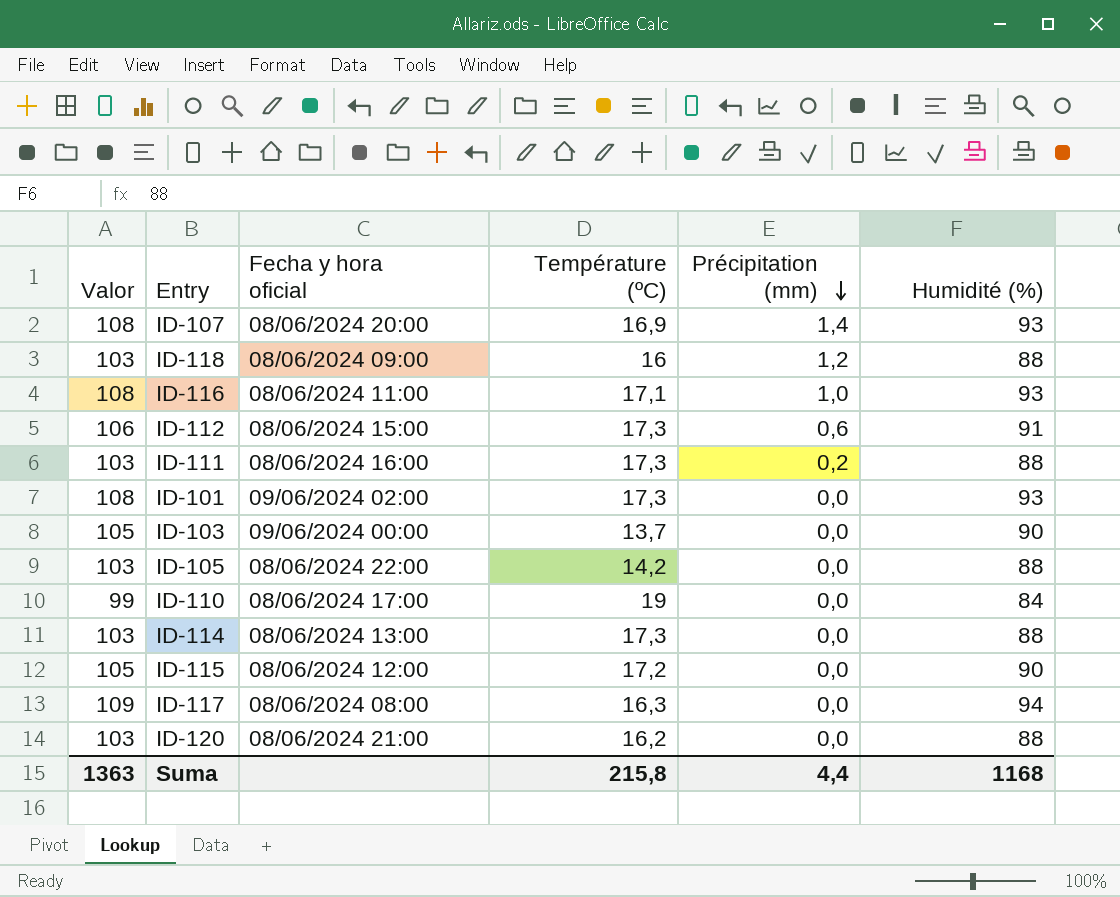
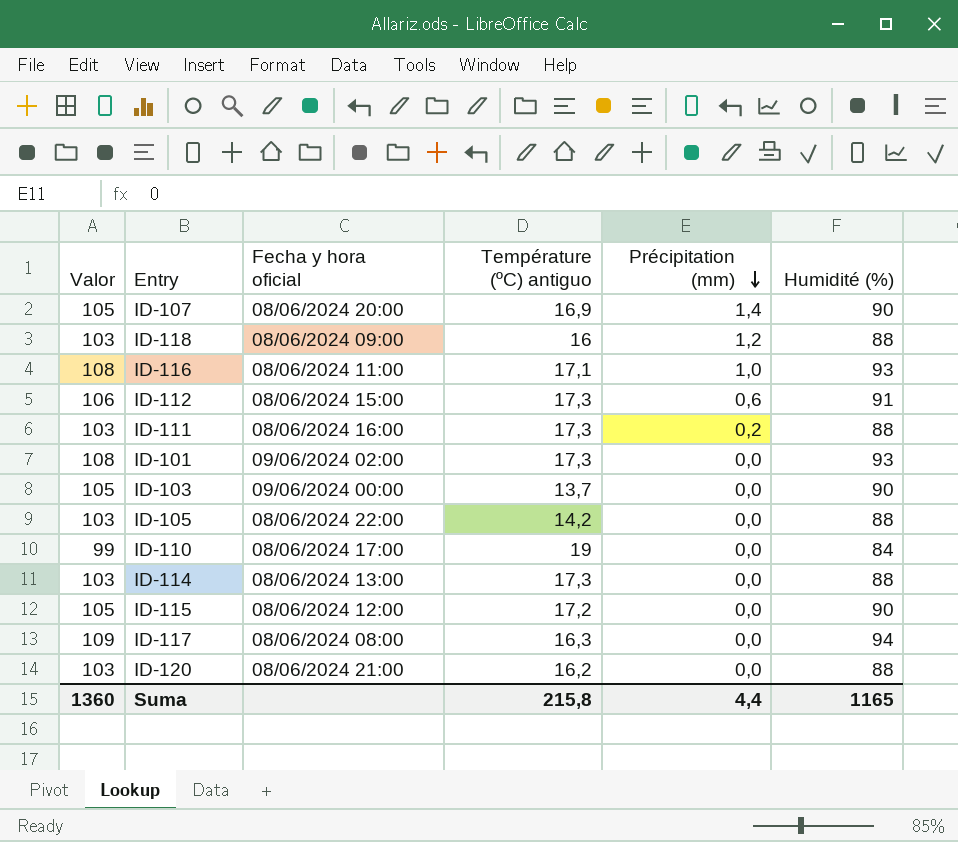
column name: Température (ºC) -> Température (ºC) antiguo
ID-107 | Valor: 108 -> 105
ID-107 | Humidité (%): 93 -> 90
Suma | Valor: 1363 -> 1360
Suma | Humidité (%): 1168 -> 1165

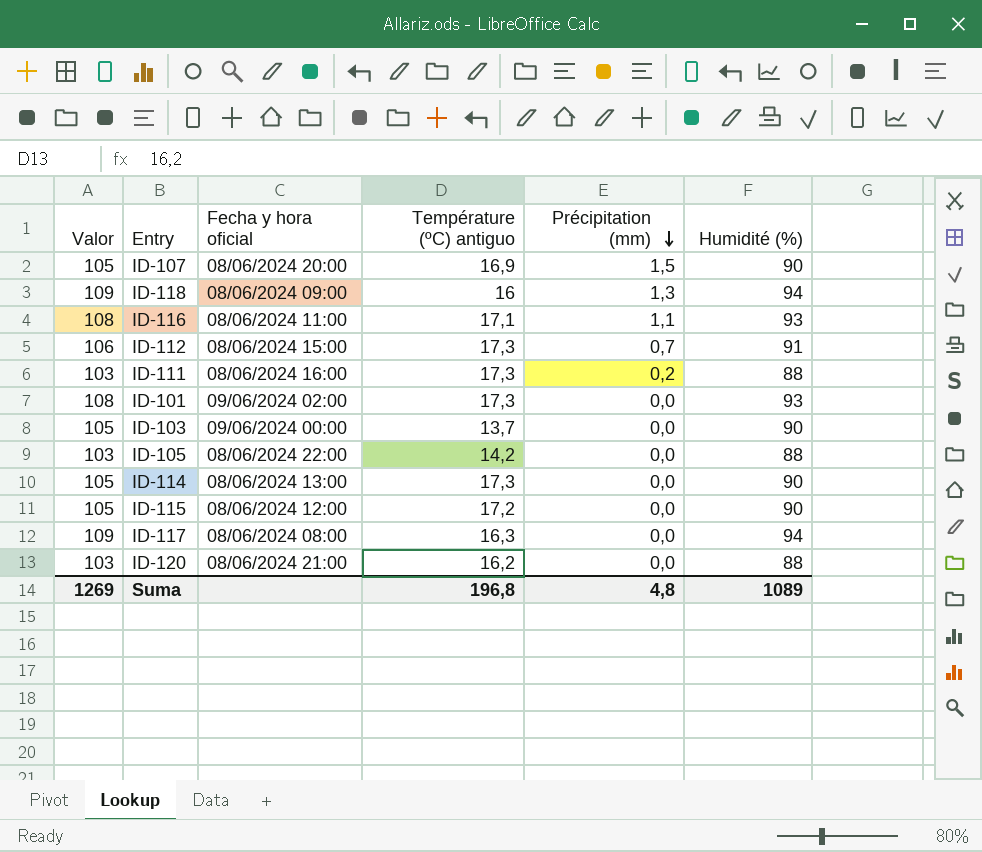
row ID-110: 99 | 08/06/2024 17:00 | 19 | 0,0 | 84 -> none
ID-107 | Précipitation (mm): 1,4 -> 1,5
ID-118 | Valor: 103 -> 109
ID-118 | Précipitation (mm): 1,2 -> 1,3
ID-118 | Humidité (%): 88 -> 94
ID-116 | Précipitation (mm): 1,0 -> 1,1
ID-112 | Précipitation (mm): 0,6 -> 0,7
ID-114 | Valor: 103 -> 105
ID-114 | Humidité (%): 88 -> 90
Suma | Valor: 1360 -> 1269
Suma | Température (ºC) antiguo: 215,8 -> 196,8
Suma | Précipitation (mm): 4,4 -> 4,8
Suma | Humidité (%): 1165 -> 1089

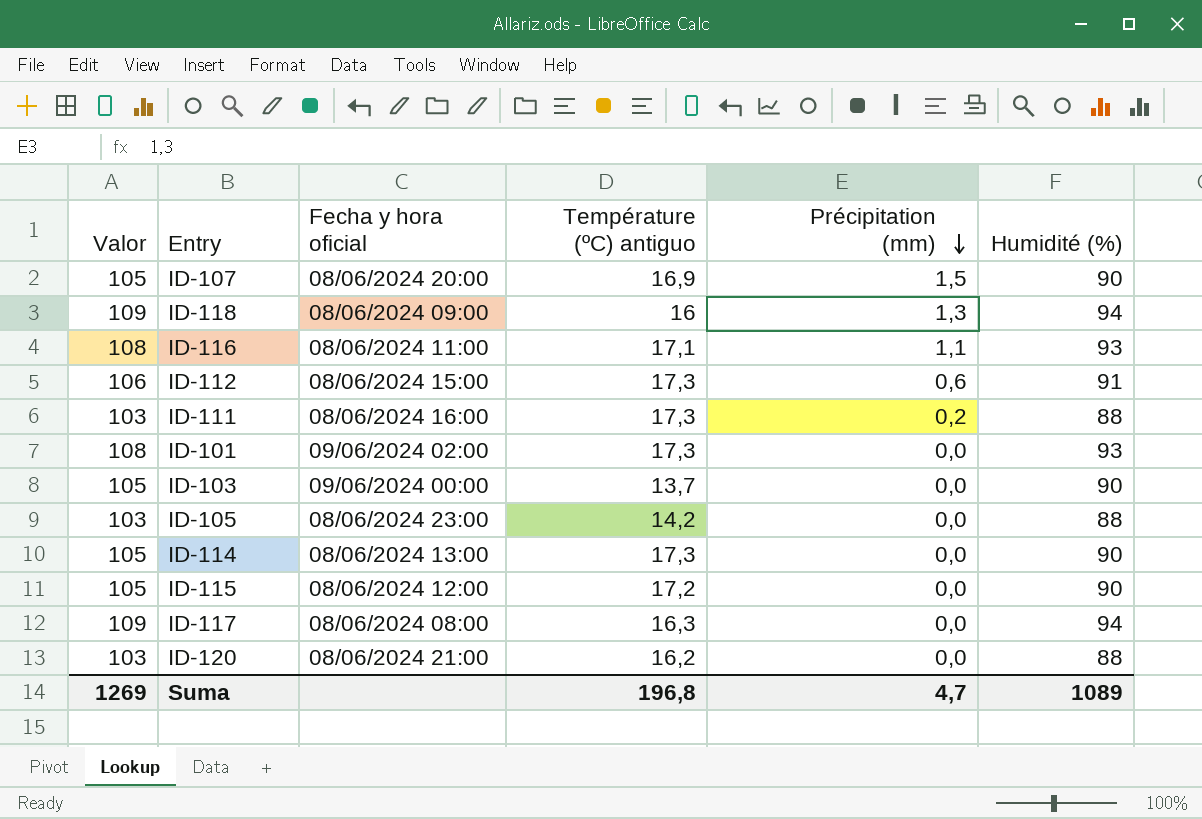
ID-112 | Précipitation (mm): 0,7 -> 0,6
ID-105 | Fecha y hora oficial: 08/06/2024 22:00 -> 08/06/2024 23:00
Suma | Précipitation (mm): 4,8 -> 4,7

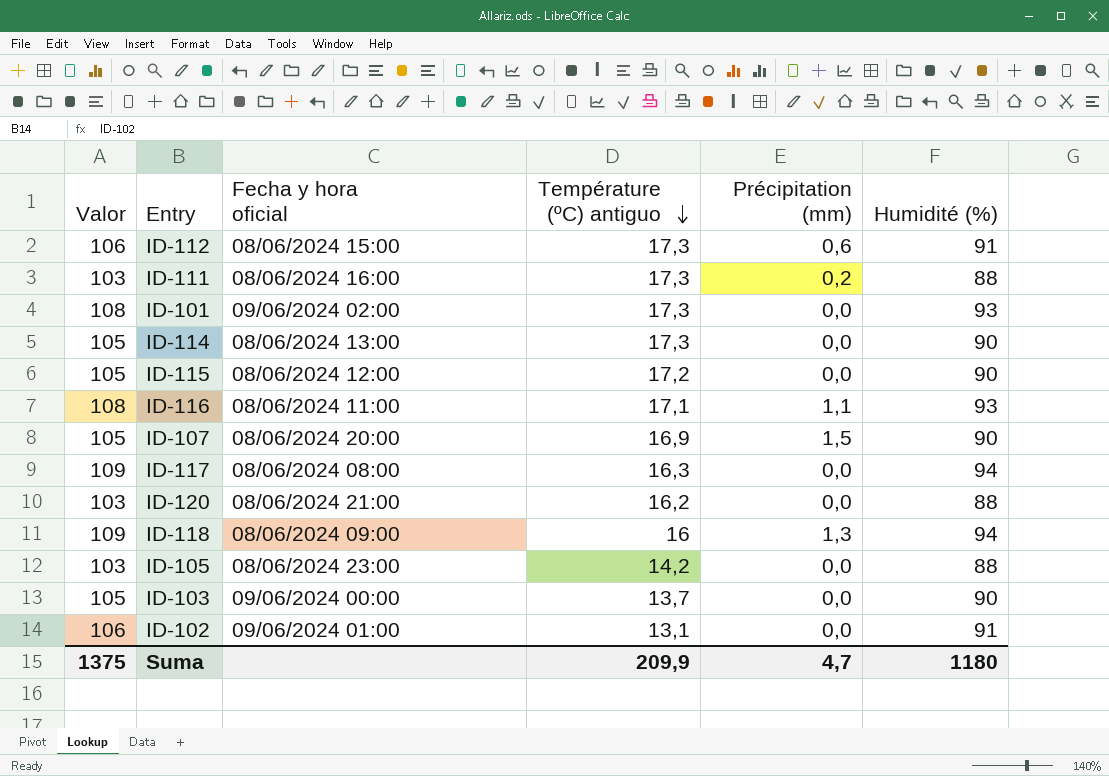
row order: Précipitation (mm) descending -> Température (ºC) antiguo descending
row ID-102: none -> 106 | 09/06/2024 01:00 | 13,1 | 0,0 | 91
Suma | Valor: 1269 -> 1375
Suma | Température (ºC) antiguo: 196,8 -> 209,9
Suma | Humidité (%): 1089 -> 1180

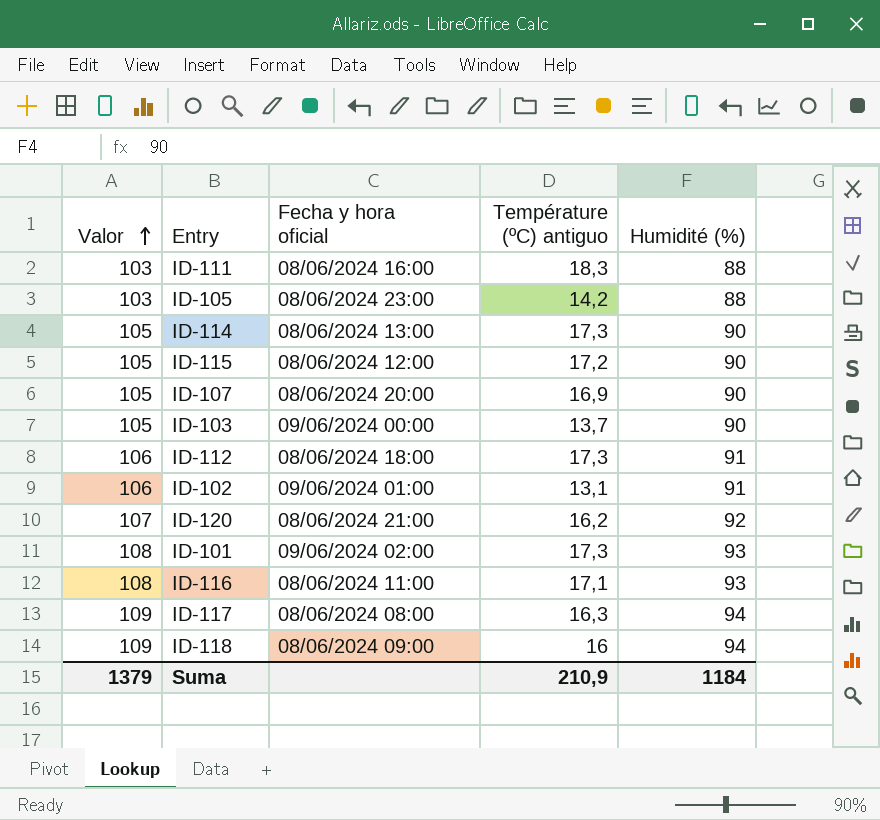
row order: Température (ºC) antiguo descending -> Valor ascending
column Précipitation (mm) | position: 5 -> none
ID-111 | Température (ºC) antiguo: 17,3 -> 18,3
ID-112 | Fecha y hora oficial: 08/06/2024 15:00 -> 08/06/2024 18:00
ID-120 | Valor: 103 -> 107
ID-120 | Humidité (%): 88 -> 92
Suma | Valor: 1375 -> 1379
Suma | Température (ºC) antiguo: 209,9 -> 210,9
Suma | Humidité (%): 1180 -> 1184

